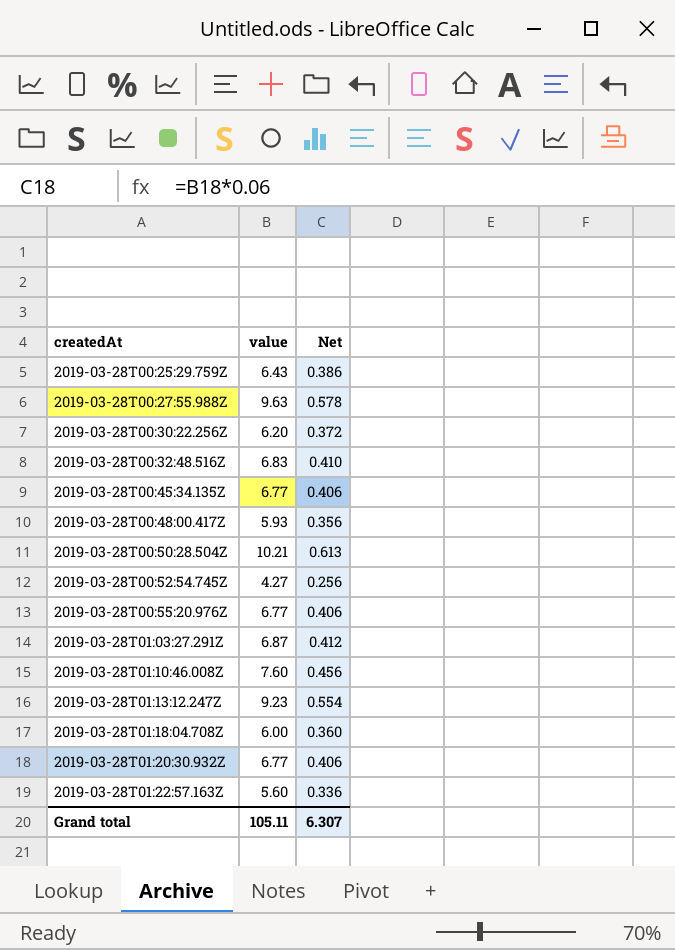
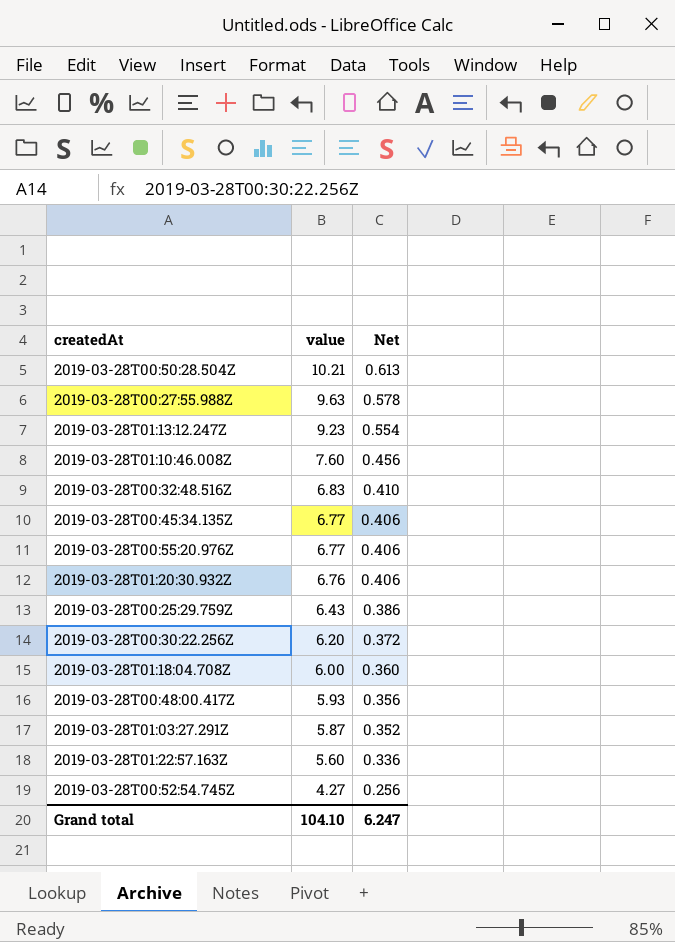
row order: createdAt ascending -> value descending
2019-03-28T01:20:30.932Z | value: 6.77 -> 6.76
2019-03-28T01:03:27.291Z | value: 6.87 -> 5.87
2019-03-28T01:03:27.291Z | Net: 0.412 -> 0.352
Grand total | value: 105.11 -> 104.10
Grand total | Net: 6.307 -> 6.247

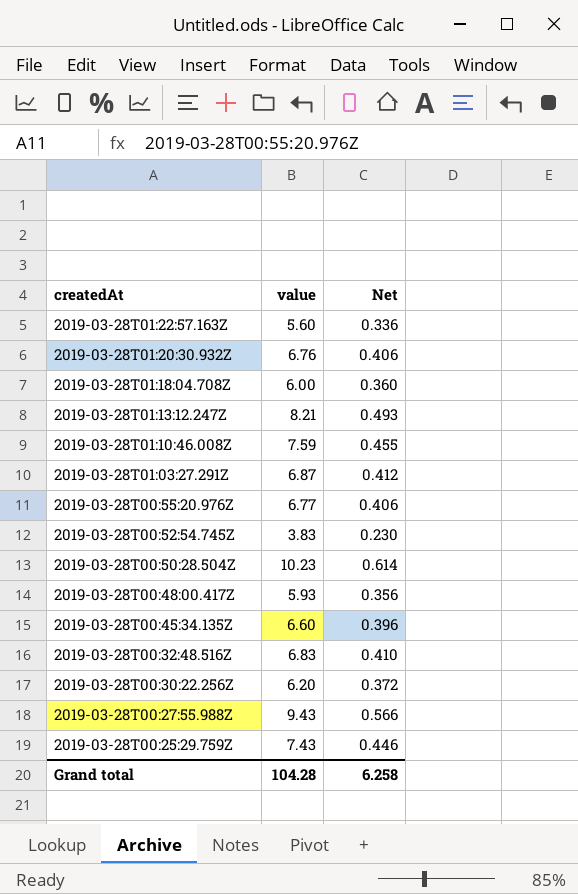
row order: value descending -> createdAt descending
2019-03-28T01:13:12.247Z | value: 9.23 -> 8.21
2019-03-28T01:13:12.247Z | Net: 0.554 -> 0.493
2019-03-28T01:10:46.008Z | value: 7.60 -> 7.59
2019-03-28T01:10:46.008Z | Net: 0.456 -> 0.455
2019-03-28T01:03:27.291Z | value: 5.87 -> 6.87
2019-03-28T01:03:27.291Z | Net: 0.352 -> 0.412
2019-03-28T00:52:54.745Z | value: 4.27 -> 3.83
2019-03-28T00:52:54.745Z | Net: 0.256 -> 0.230
2019-03-28T00:50:28.504Z | value: 10.21 -> 10.23
2019-03-28T00:50:28.504Z | Net: 0.613 -> 0.614
2019-03-28T00:45:34.135Z | value: 6.77 -> 6.60
2019-03-28T00:45:34.135Z | Net: 0.406 -> 0.396
2019-03-28T00:27:55.988Z | value: 9.63 -> 9.43
2019-03-28T00:27:55.988Z | Net: 0.578 -> 0.566
2019-03-28T00:25:29.759Z | value: 6.43 -> 7.43
2019-03-28T00:25:29.759Z | Net: 0.386 -> 0.446
Grand total | value: 104.10 -> 104.28
Grand total | Net: 6.247 -> 6.258

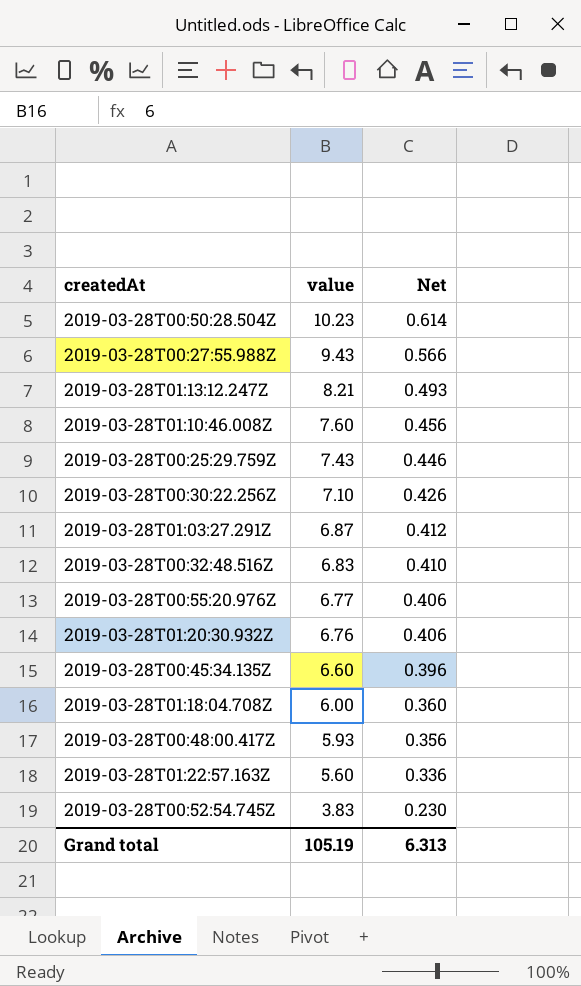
row order: createdAt descending -> value descending
2019-03-28T01:10:46.008Z | value: 7.59 -> 7.60
2019-03-28T01:10:46.008Z | Net: 0.455 -> 0.456
2019-03-28T00:30:22.256Z | value: 6.20 -> 7.10
2019-03-28T00:30:22.256Z | Net: 0.372 -> 0.426
Grand total | value: 104.28 -> 105.19
Grand total | Net: 6.258 -> 6.313

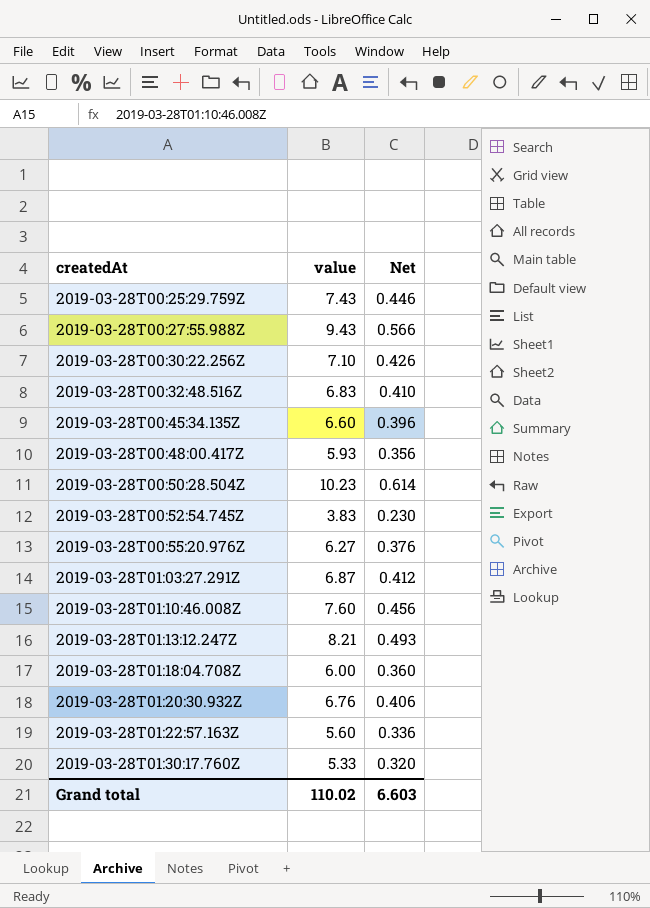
row order: value descending -> createdAt ascending
2019-03-28T00:55:20.976Z | value: 6.77 -> 6.27
2019-03-28T00:55:20.976Z | Net: 0.406 -> 0.376
row 2019-03-28T01:30:17.760Z: none -> 5.33 | 0.320
Grand total | value: 105.19 -> 110.02
Grand total | Net: 6.313 -> 6.603

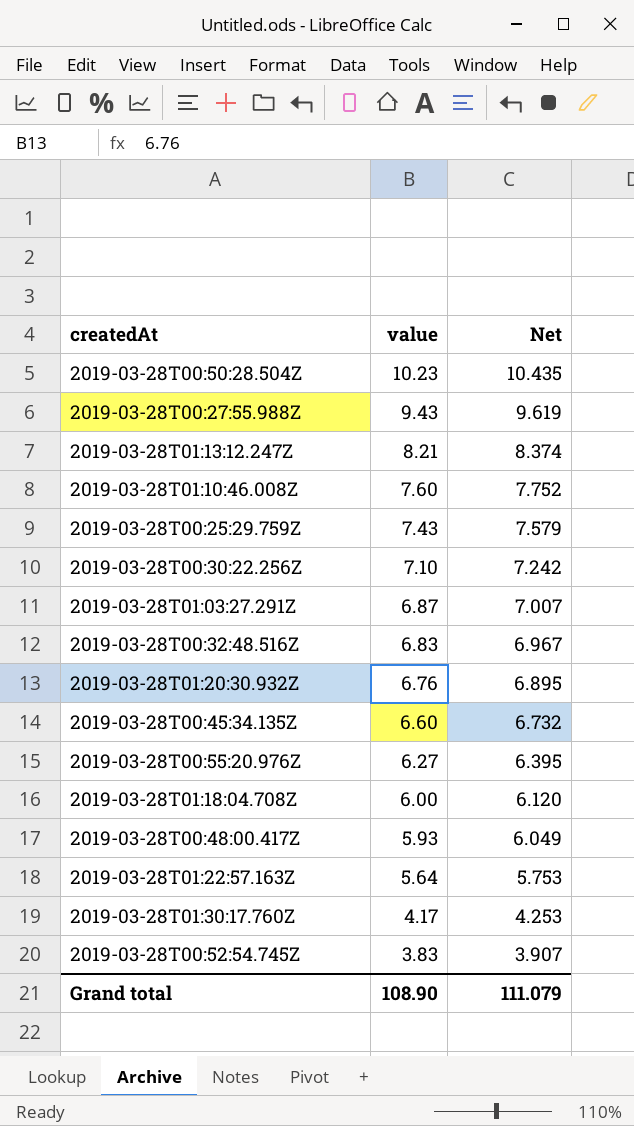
row order: createdAt ascending -> value descending
column Net | formula: [value] * 0.06 -> [value] * 1.02
2019-03-28T01:22:57.163Z | value: 5.60 -> 5.64
2019-03-28T01:30:17.760Z | value: 5.33 -> 4.17
Grand total | value: 110.02 -> 108.90
Grand total | Net: 6.603 -> 111.079

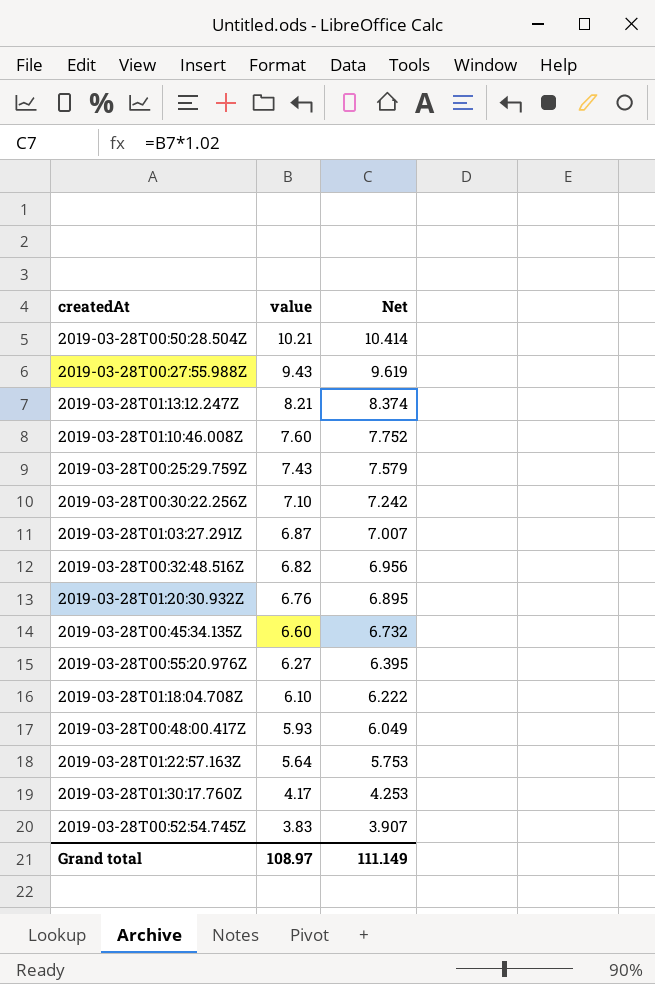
2019-03-28T00:50:28.504Z | value: 10.23 -> 10.21
2019-03-28T00:50:28.504Z | Net: 10.435 -> 10.414
2019-03-28T00:32:48.516Z | value: 6.83 -> 6.82
2019-03-28T00:32:48.516Z | Net: 6.967 -> 6.956
2019-03-28T01:18:04.708Z | value: 6.00 -> 6.10
2019-03-28T01:18:04.708Z | Net: 6.120 -> 6.222
Grand total | value: 108.90 -> 108.97
Grand total | Net: 111.079 -> 111.149

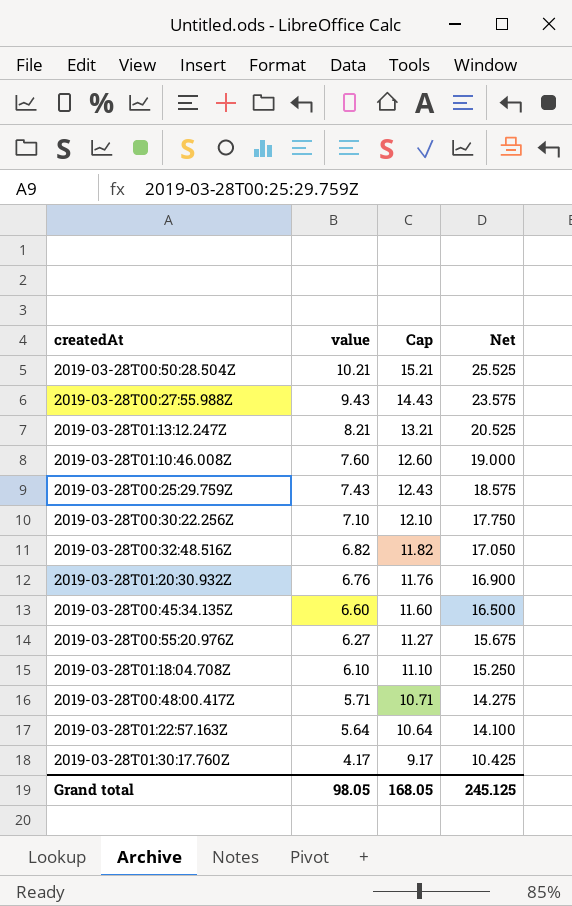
column Cap | formula: none -> [value] + 5
column Net | formula: [value] * 1.02 -> [value] * 2.5
row 2019-03-28T01:03:27.291Z: 6.87 | 7.007 -> none
row 2019-03-28T00:52:54.745Z: 3.83 | 3.907 -> none
2019-03-28T00:48:00.417Z | value: 5.93 -> 5.71
Grand total | value: 108.97 -> 98.05
Grand total | Net: 111.149 -> 245.125

